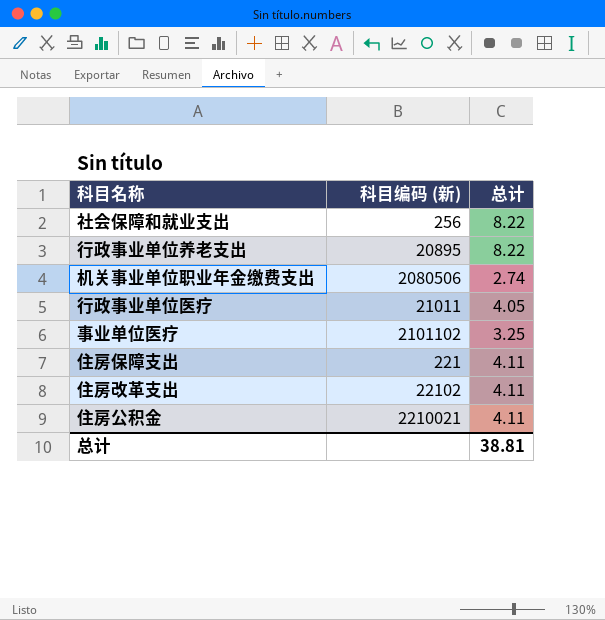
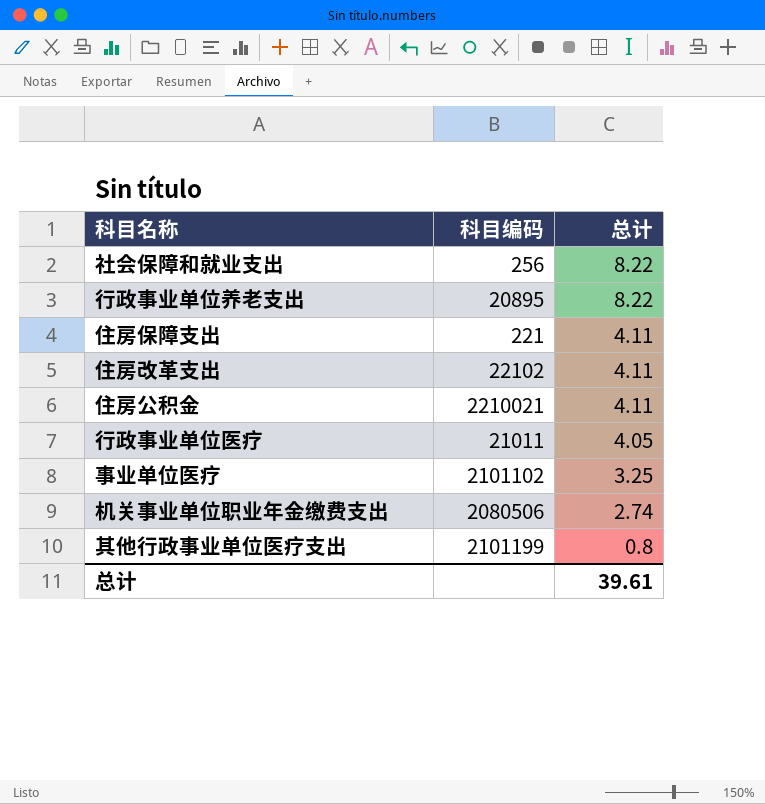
row order: none -> 总计 descending
column name: 科目编码 (新) -> 科目编码
row 其他行政事业单位医疗支出: none -> 2101199 | 0.8
总计 | 总计: 38.81 -> 39.61

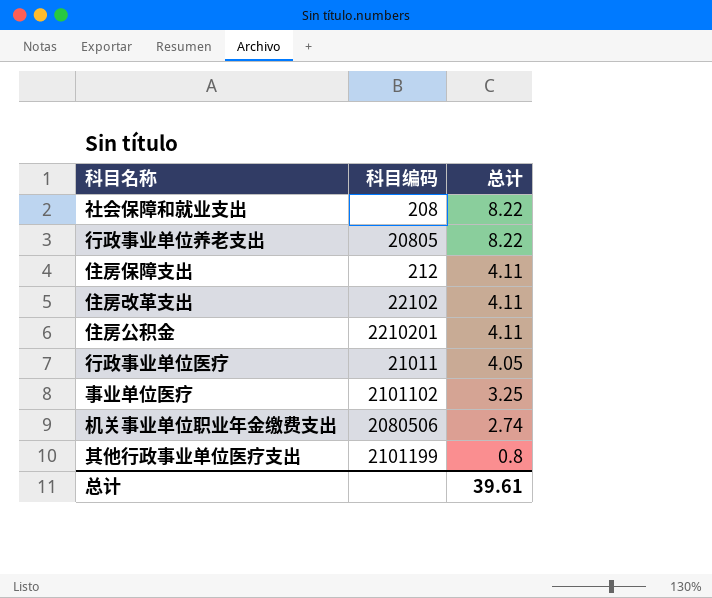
社会保障和就业支出 | 科目编码: 256 -> 208
行政事业单位养老支出 | 科目编码: 20895 -> 20805
住房保障支出 | 科目编码: 221 -> 212
住房公积金 | 科目编码: 2210021 -> 2210201

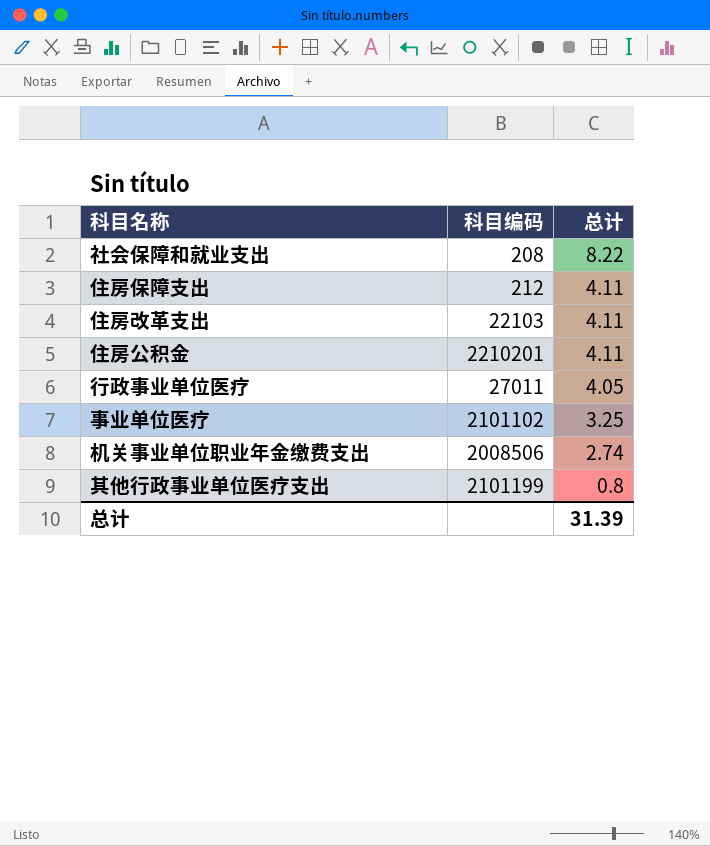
row 行政事业单位养老支出: 20805 | 8.22 -> none
住房改革支出 | 科目编码: 22102 -> 22103
行政事业单位医疗 | 科目编码: 21011 -> 27011
机关事业单位职业年金缴费支出 | 科目编码: 2080506 -> 2008506
总计 | 总计: 39.61 -> 31.39

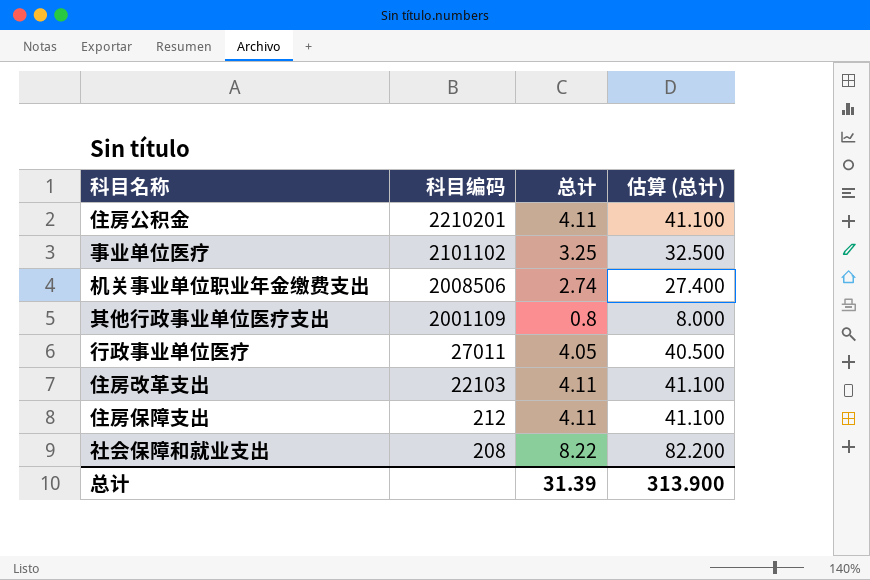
row order: 总计 descending -> 科目编码 descending
column 估算 (总计) | formula: none -> [总计] * 10
其他行政事业单位医疗支出 | 科目编码: 2101199 -> 2001109

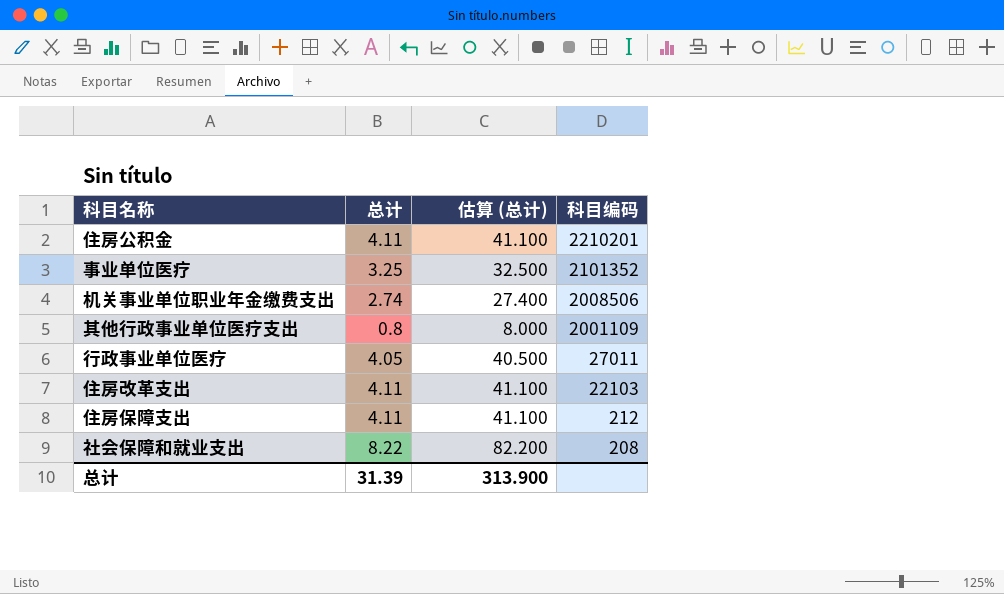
column 科目编码 | position: 2 -> 4
事业单位医疗 | 科目编码: 2101102 -> 2101352

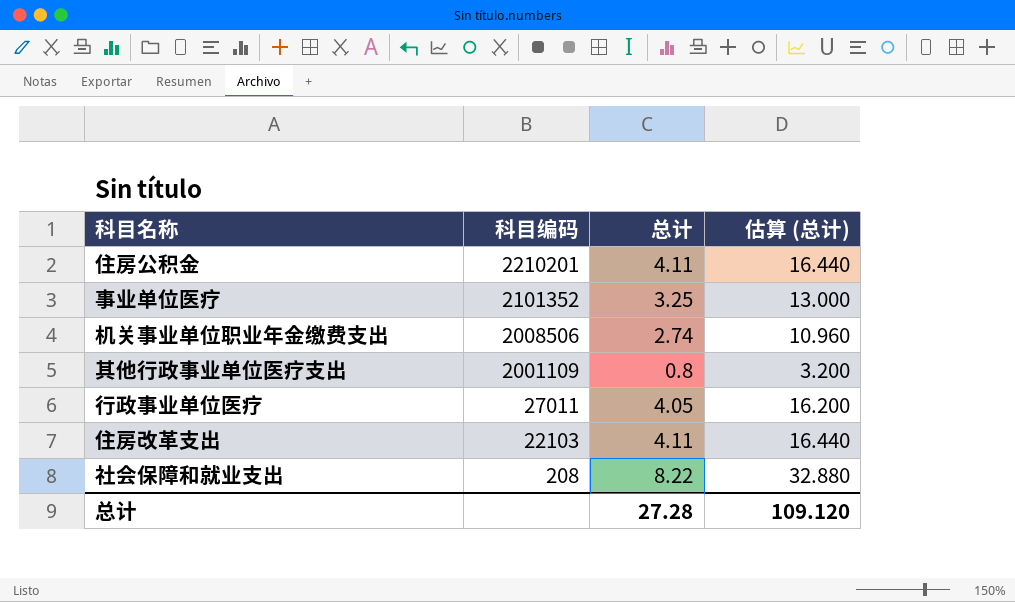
column 科目编码 | position: 4 -> 2
column 估算 (总计) | formula: [总计] * 10 -> [总计] * 4
row 住房保障支出: 4.11 | 41.100 | 212 -> none
总计 | 总计: 31.39 -> 27.28
总计 | 估算 (总计): 313.900 -> 109.120

